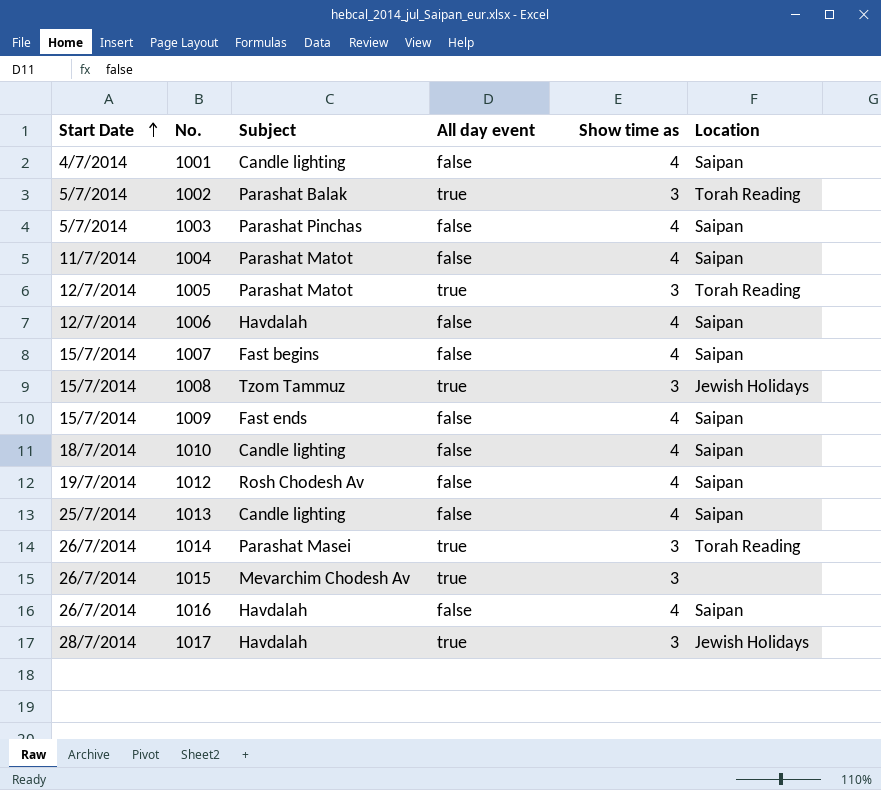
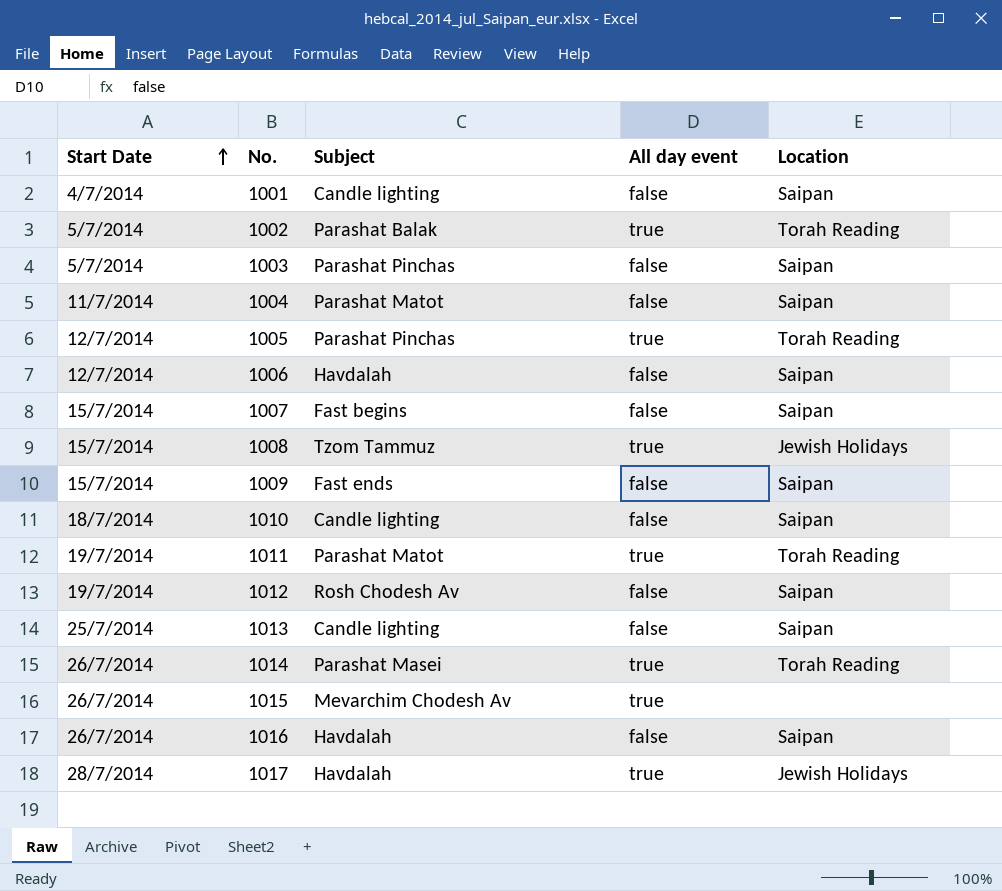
column Show time as | position: 5 -> none
1005 | Subject: Parashat Matot -> Parashat Pinchas
row 1011: none -> 19/7/2014 | Parashat Matot | true | Torah Reading

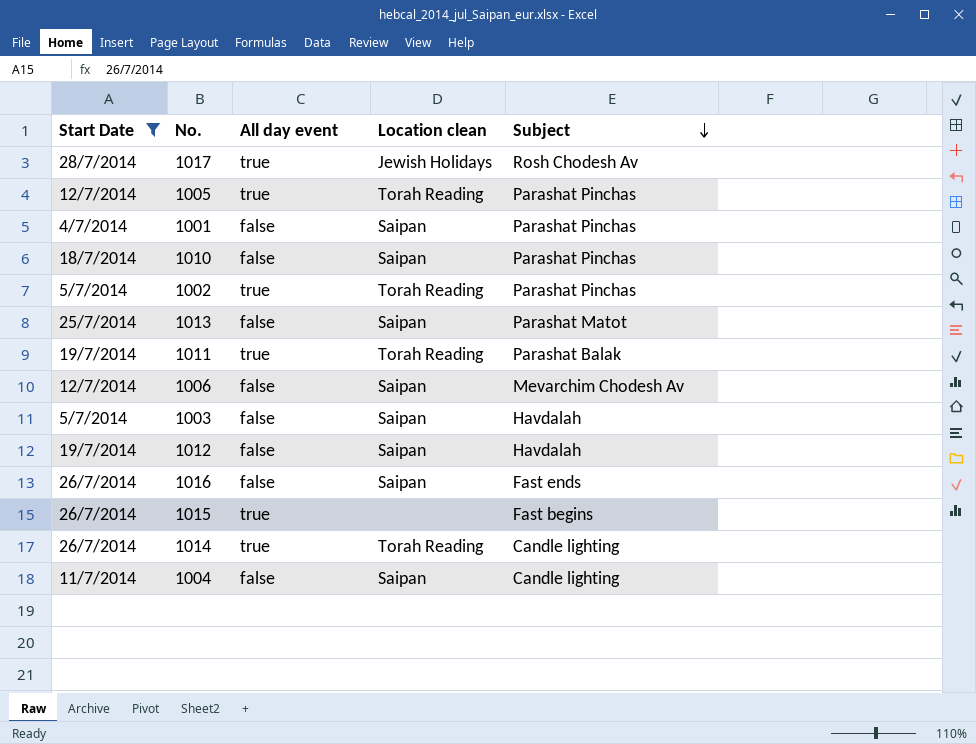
filter: none -> Start Date != 15/7/2014
row order: Start Date ascending -> Subject descending
column name: Location -> Location clean
column Subject | position: 3 -> 5
1017 | Subject: Havdalah -> Rosh Chodesh Av
1001 | Subject: Candle lighting -> Parashat Pinchas
1010 | Subject: Candle lighting -> Parashat Pinchas
1002 | Subject: Parashat Balak -> Parashat Pinchas
1013 | Subject: Candle lighting -> Parashat Matot
1011 | Subject: Parashat Matot -> Parashat Balak
1006 | Subject: Havdalah -> Mevarchim Chodesh Av
1003 | Subject: Parashat Pinchas -> Havdalah
1012 | Subject: Rosh Chodesh Av -> Havdalah
1016 | Subject: Havdalah -> Fast ends
1015 | Subject: Mevarchim Chodesh Av -> Fast begins
1014 | Subject: Parashat Masei -> Candle lighting
1004 | Subject: Parashat Matot -> Candle lighting

